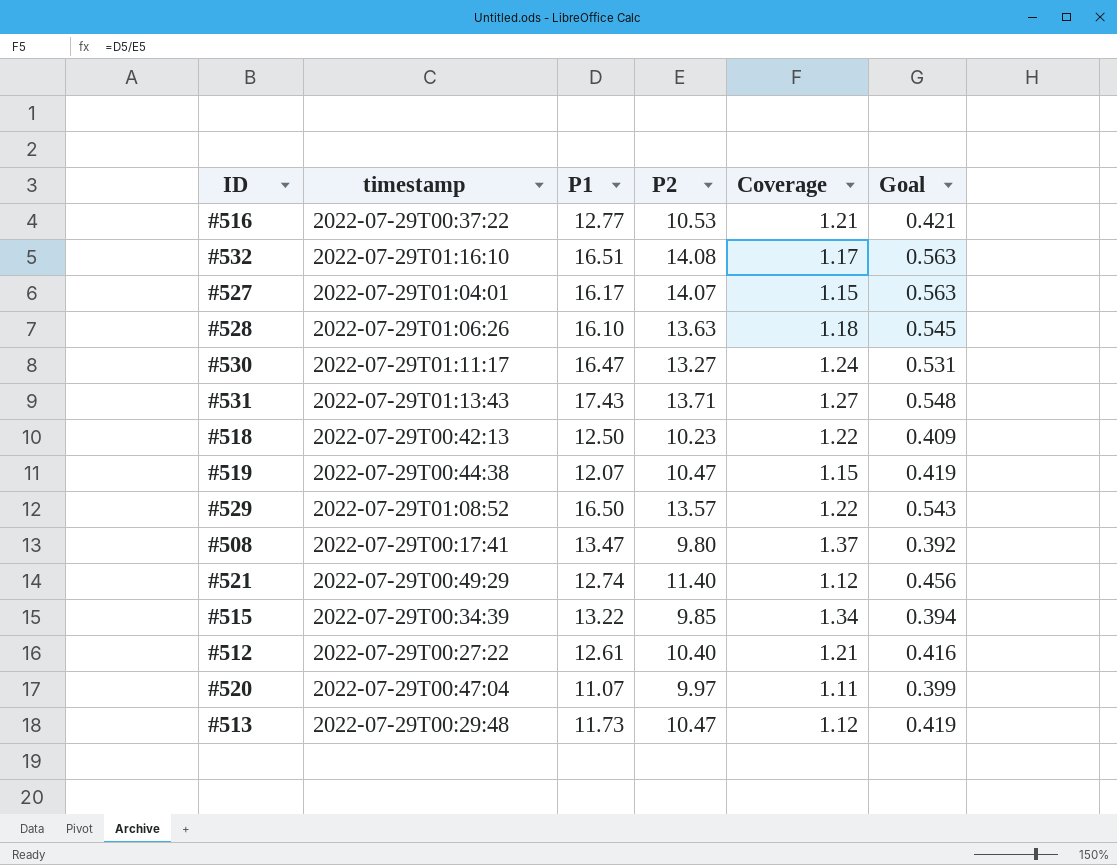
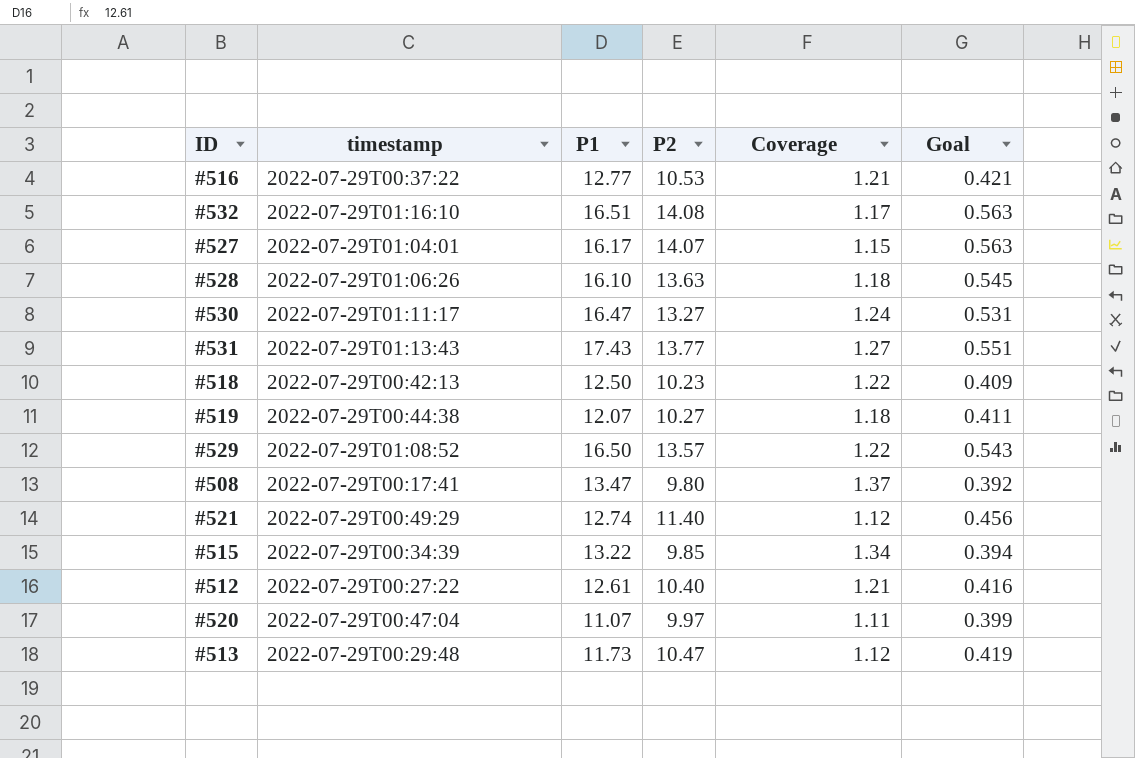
#531 | P2: 13.71 -> 13.77
#531 | Goal: 0.548 -> 0.551
#519 | P2: 10.47 -> 10.27
#519 | Coverage: 1.15 -> 1.18
#519 | Goal: 0.419 -> 0.411

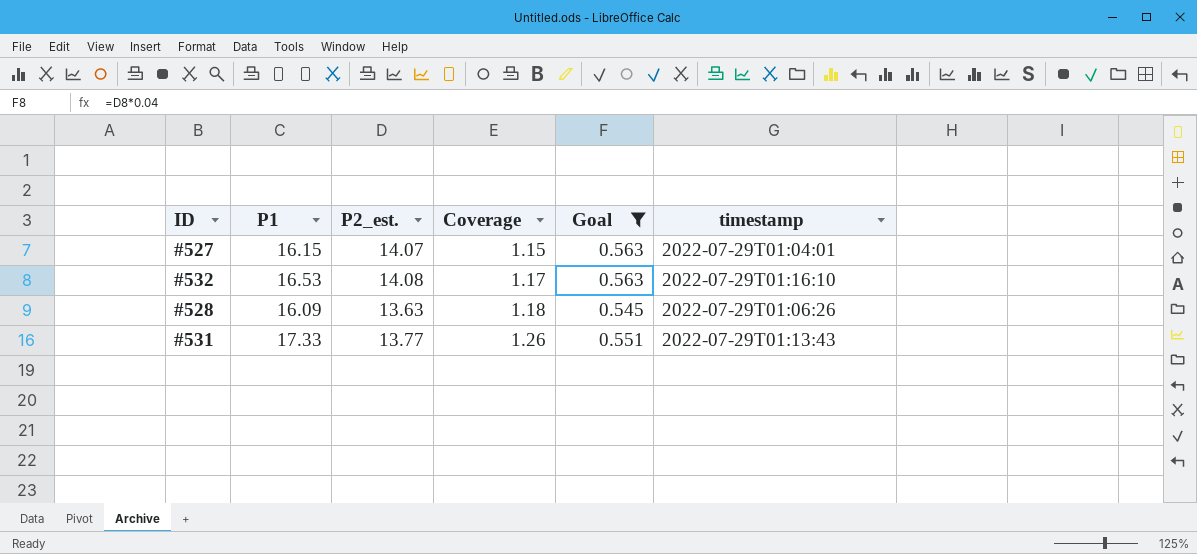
filter: none -> Goal >= 0.545
row order: none -> Coverage ascending
column name: P2 -> P2_est.
column timestamp | position: 2 -> 6
#527 | P1: 16.17 -> 16.15
#532 | P1: 16.51 -> 16.53
#528 | P1: 16.10 -> 16.09
#531 | P1: 17.43 -> 17.33
#531 | Coverage: 1.27 -> 1.26

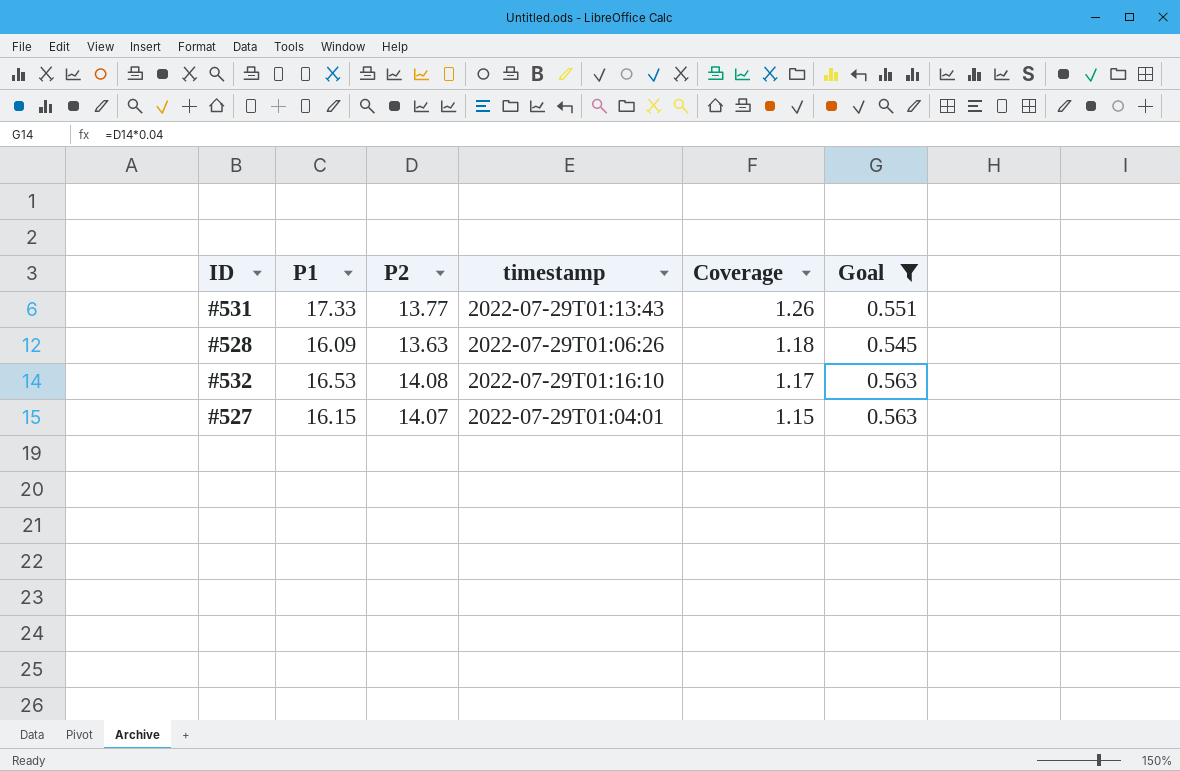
row order: Coverage ascending -> Coverage descending
column name: P2_est. -> P2
column timestamp | position: 6 -> 4

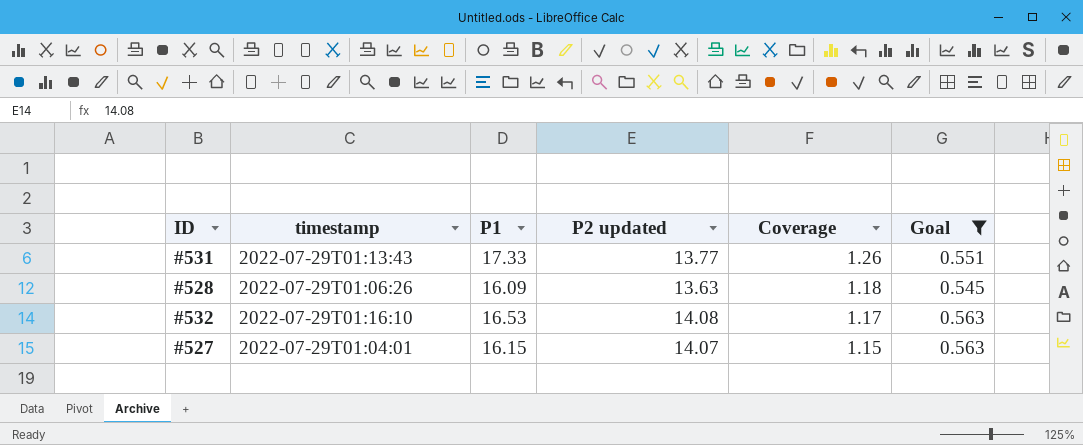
column timestamp | position: 4 -> 2
column name: P2 -> P2 updated

